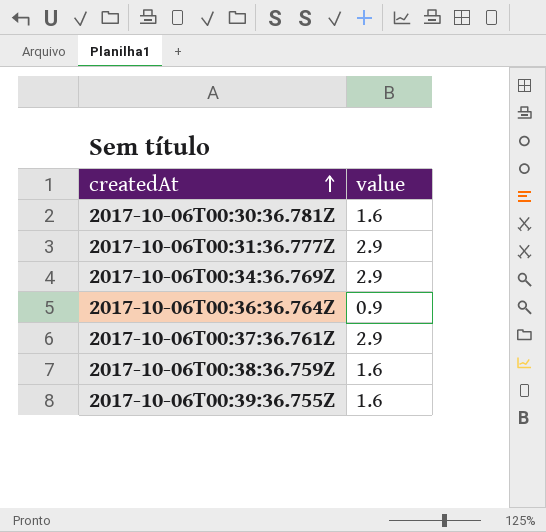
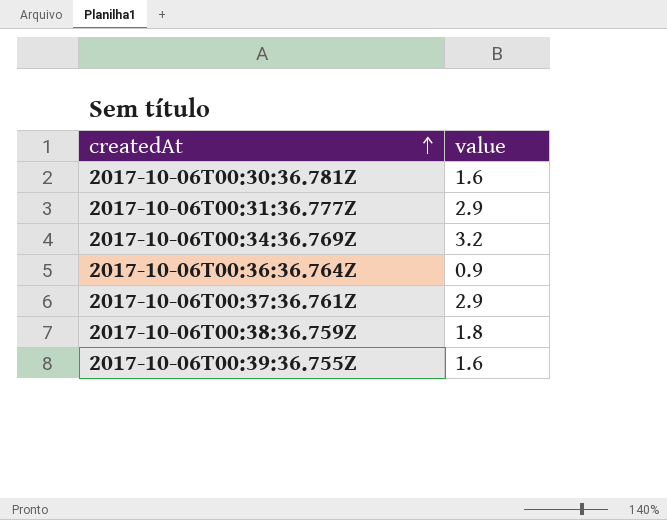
2017-10-06T00:34:36.769Z | value: 2.9 -> 3.2
2017-10-06T00:38:36.759Z | value: 1.6 -> 1.8

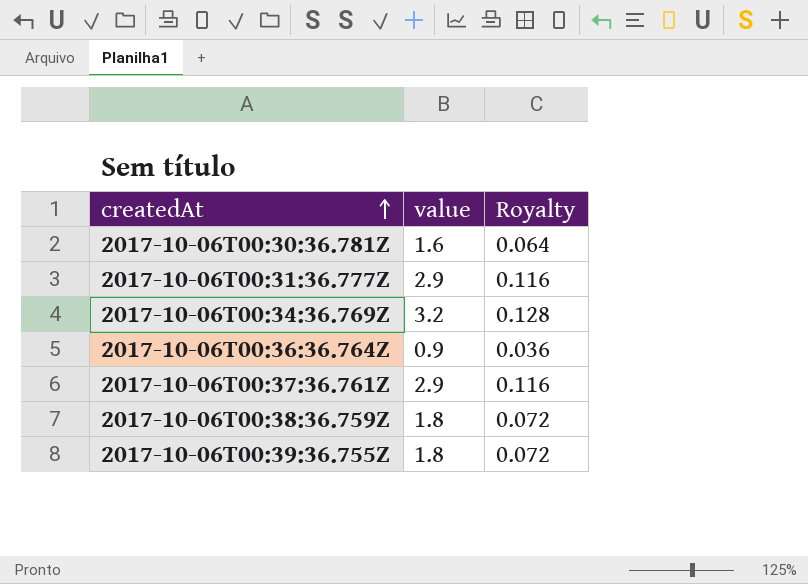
column Royalty | formula: none -> [value] * 0.04
2017-10-06T00:39:36.755Z | value: 1.6 -> 1.8

